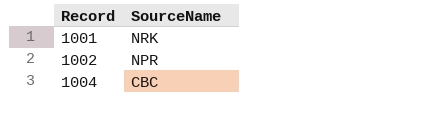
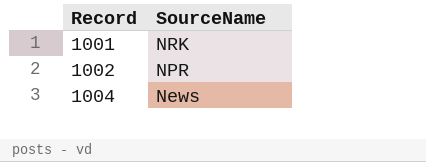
1004 | SourceName: CBC -> News

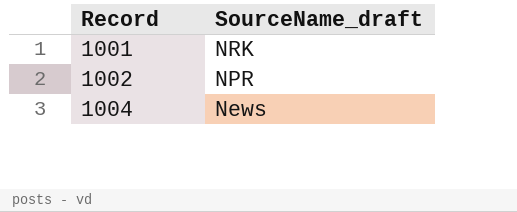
column name: SourceName -> SourceName_draft

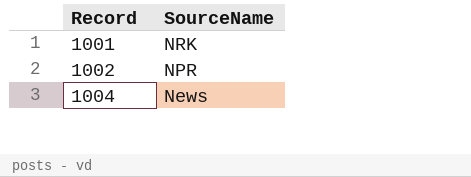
column name: SourceName_draft -> SourceName

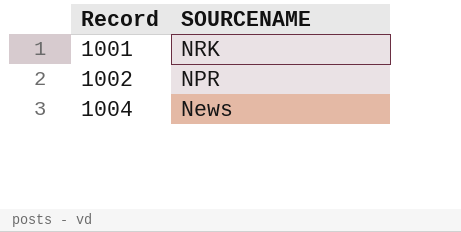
column name: SourceName -> SOURCENAME

